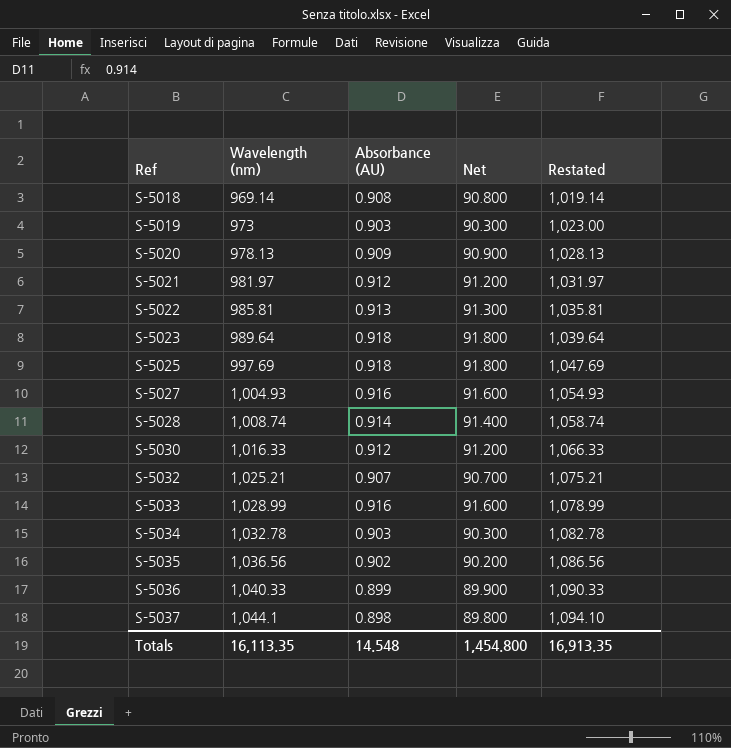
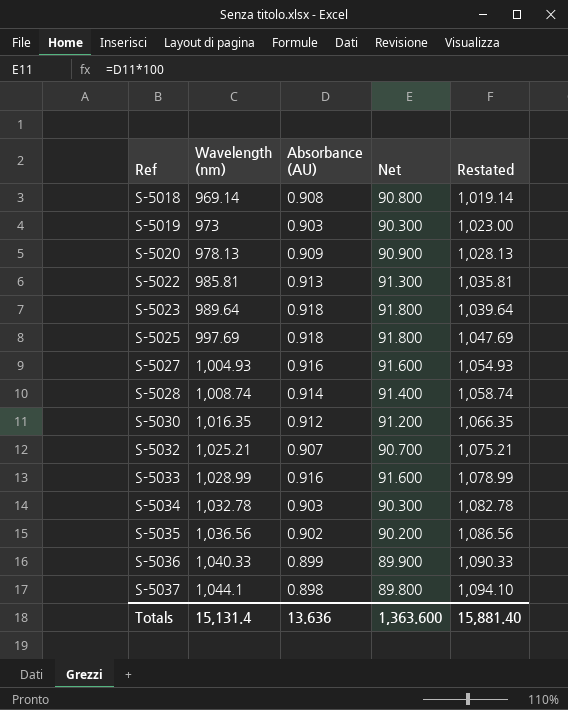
row S-5021: 981.97 | 0.912 | 91.200 | 1,031.97 -> none
S-5030 | Wavelength (nm): 1,016.33 -> 1,016.35
S-5030 | Restated: 1,066.33 -> 1,066.35
Totals | Wavelength (nm): 16,113.35 -> 15,131.4
Totals | Absorbance (AU): 14.548 -> 13.636
Totals | Net: 1,454.800 -> 1,363.600
Totals | Restated: 16,913.35 -> 15,881.40

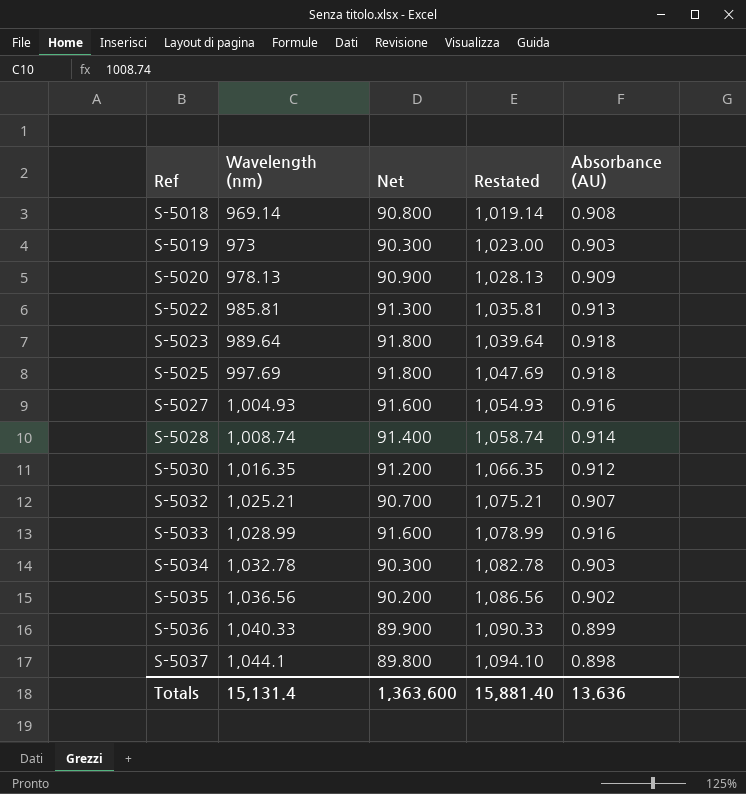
column Absorbance (AU) | position: 3 -> 5

